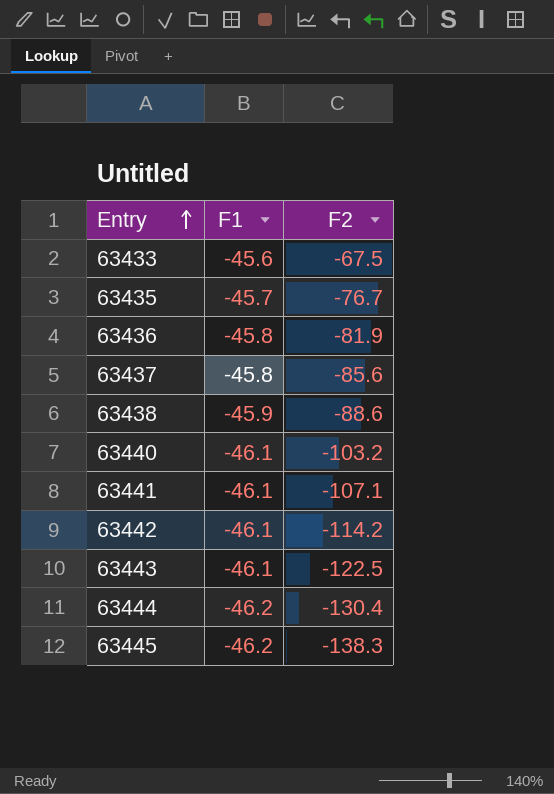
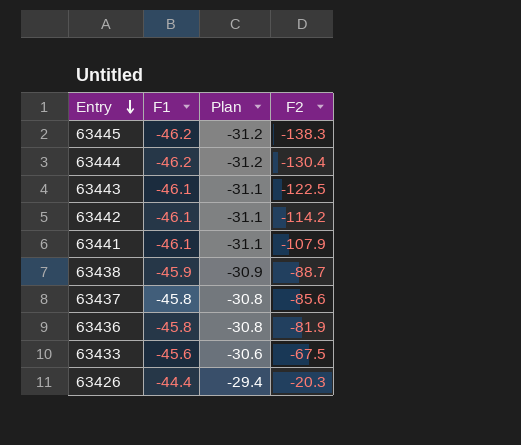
row order: Entry ascending -> Entry descending
column Plan | formula: none -> [F1] + 15
row 63435: -45.7 | -76.7 -> none
row 63440: -46.1 | -103.2 -> none
63441 | F2: -107.1 -> -107.9
63438 | F2: -88.6 -> -88.7
row 63426: none -> -44.4 | -29.4 | -20.3

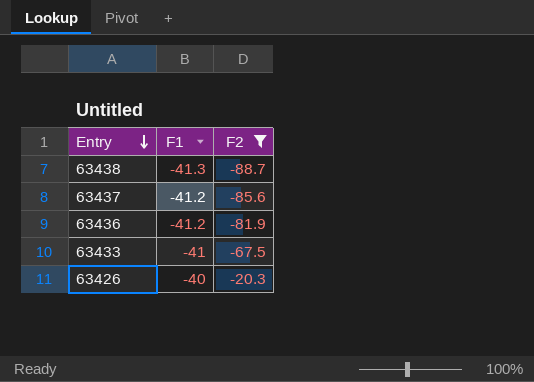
filter: none -> F2 >= -88.7
column Plan | formula: [F1] + 15 -> none
63438 | F1: -45.9 -> -41.3
63437 | F1: -45.8 -> -41.2
63436 | F1: -45.8 -> -41.2
63433 | F1: -45.6 -> -41
63426 | F1: -44.4 -> -40

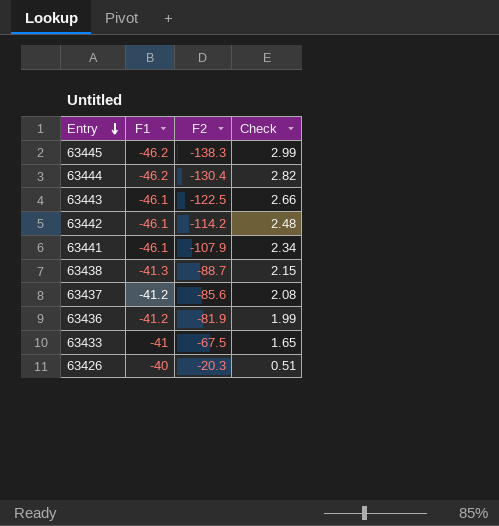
filter: F2 >= -88.7 -> none
column Check | formula: none -> [F2] / [F1]

